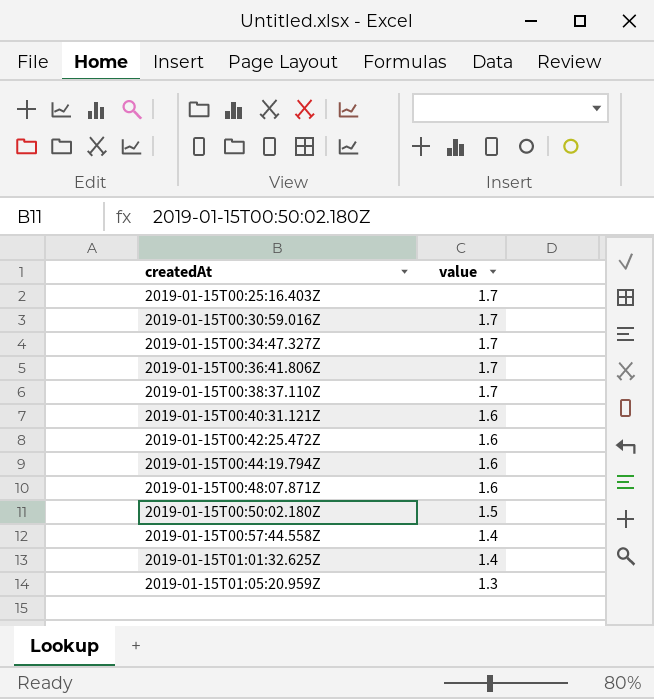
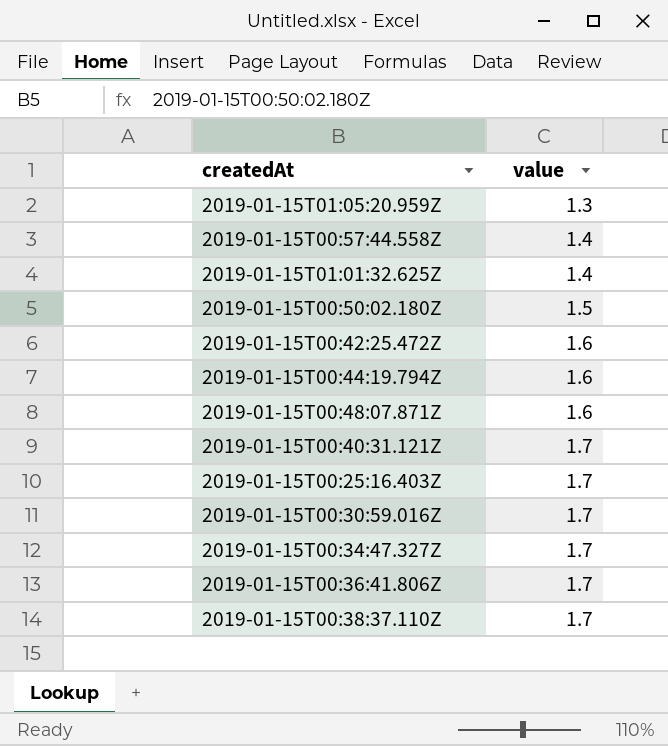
row order: createdAt ascending -> value ascending
2019-01-15T00:40:31.121Z | value: 1.6 -> 1.7

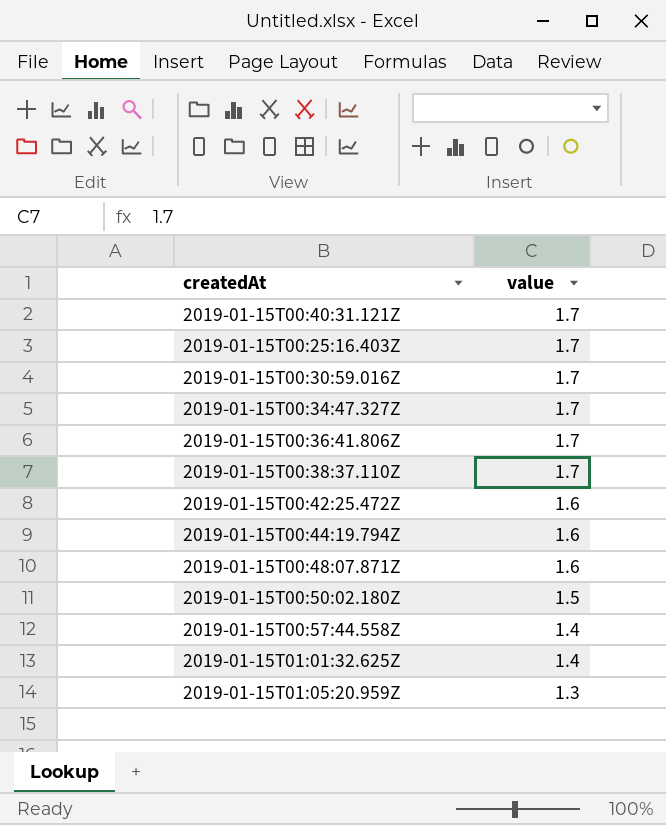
row order: value ascending -> value descending

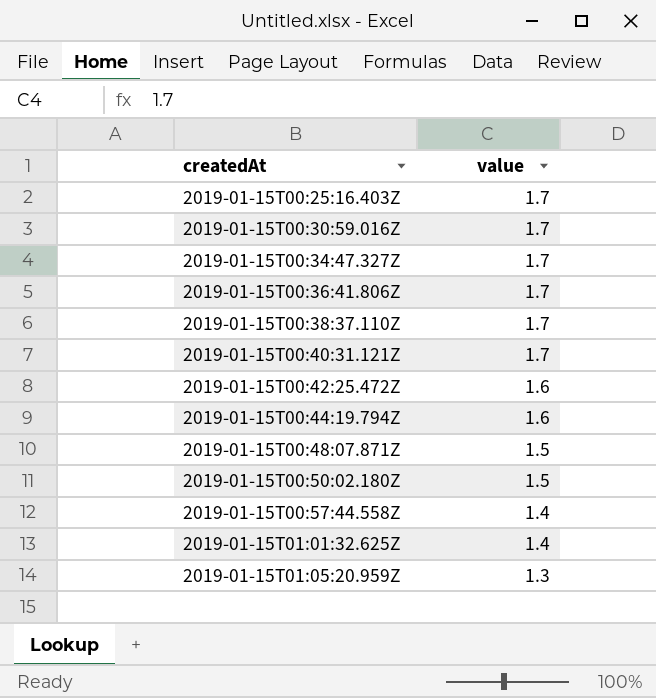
row order: value descending -> createdAt ascending
2019-01-15T00:48:07.871Z | value: 1.6 -> 1.5

